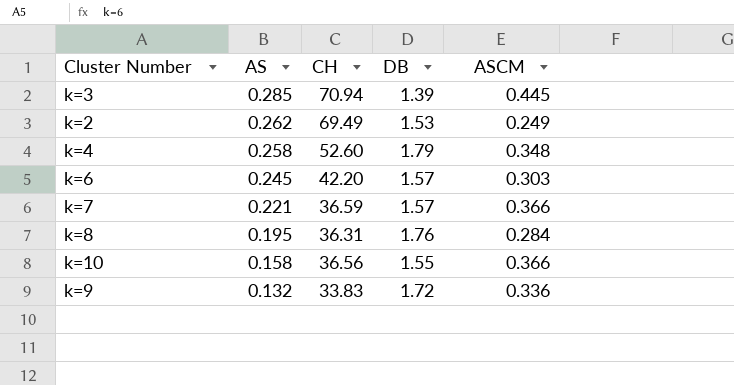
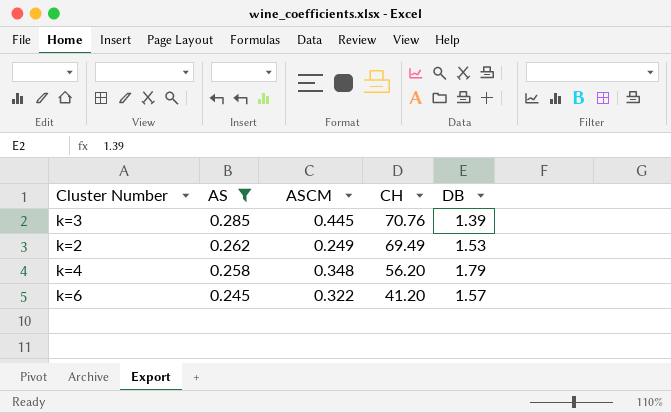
filter: none -> AS >= 0.245
column ASCM | position: 5 -> 3
k=3 | CH: 70.94 -> 70.76
k=4 | CH: 52.60 -> 56.20
k=6 | ASCM: 0.303 -> 0.322
k=6 | CH: 42.20 -> 41.20

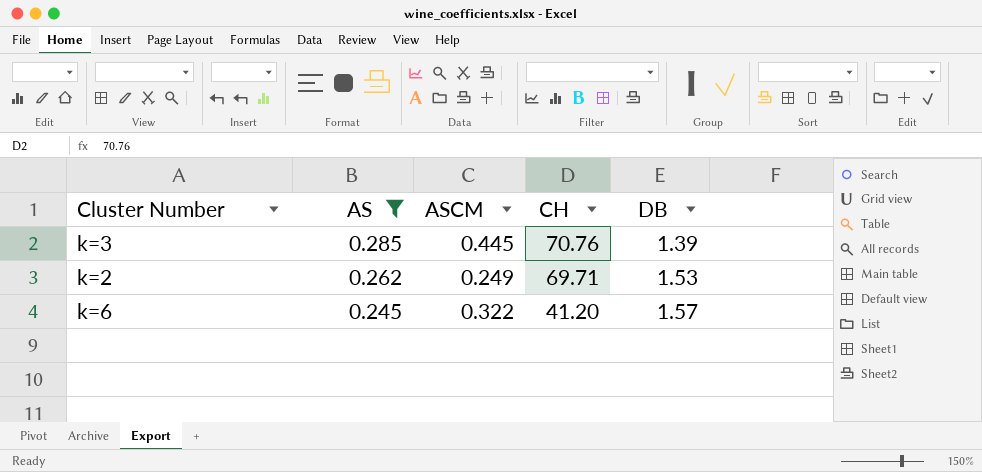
row k=4: 0.258 | 0.348 | 56.20 | 1.79 -> none
k=2 | CH: 69.49 -> 69.71

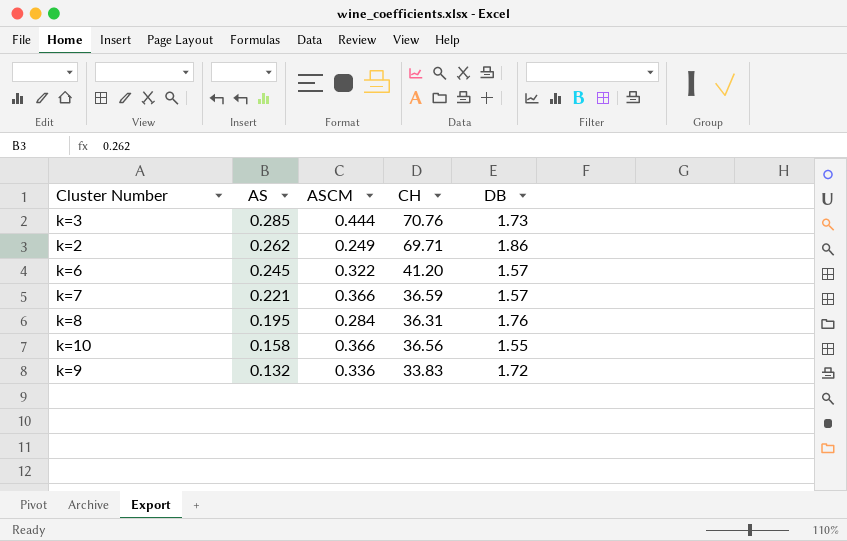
filter: AS >= 0.245 -> none
k=3 | ASCM: 0.445 -> 0.444
k=3 | DB: 1.39 -> 1.73
k=2 | DB: 1.53 -> 1.86

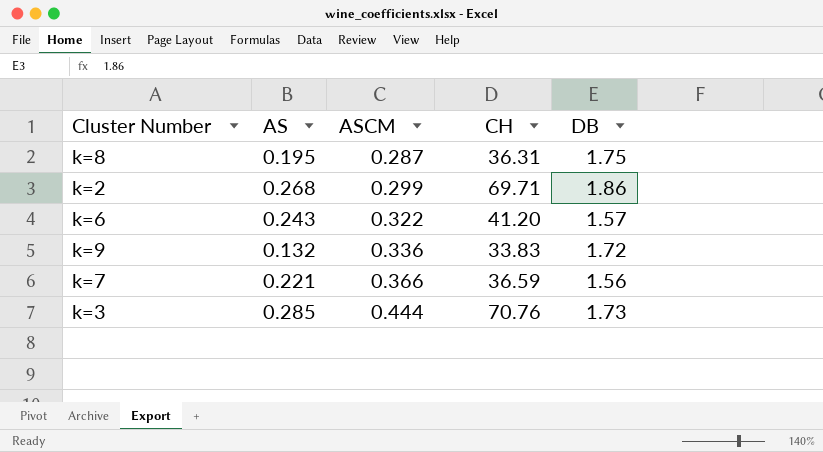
row order: AS descending -> ASCM ascending
row k=10: 0.158 | 0.366 | 36.56 | 1.55 -> none
k=8 | ASCM: 0.284 -> 0.287
k=8 | DB: 1.76 -> 1.75
k=2 | AS: 0.262 -> 0.268
k=2 | ASCM: 0.249 -> 0.299
k=6 | AS: 0.245 -> 0.243
k=7 | DB: 1.57 -> 1.56

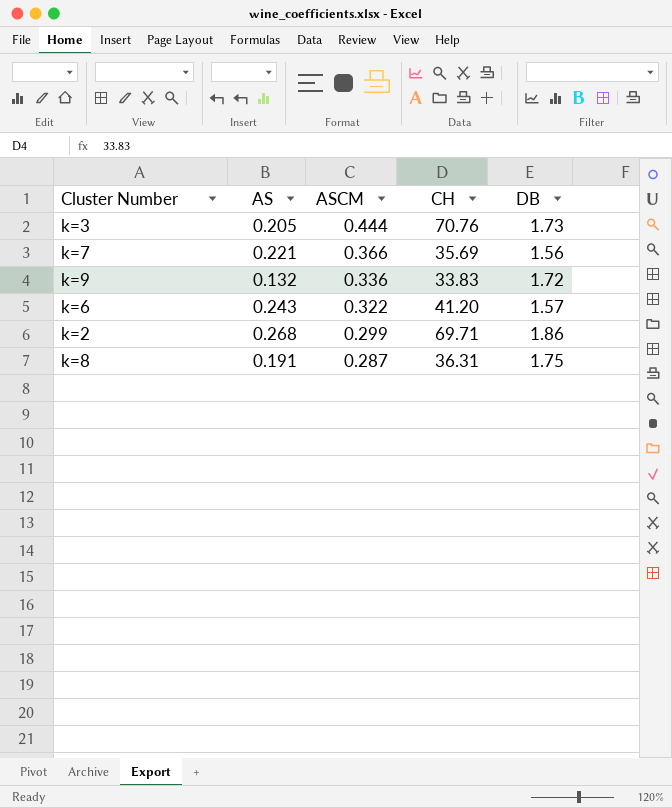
row order: ASCM ascending -> ASCM descending
k=3 | AS: 0.285 -> 0.205
k=7 | CH: 36.59 -> 35.69
k=8 | AS: 0.195 -> 0.191

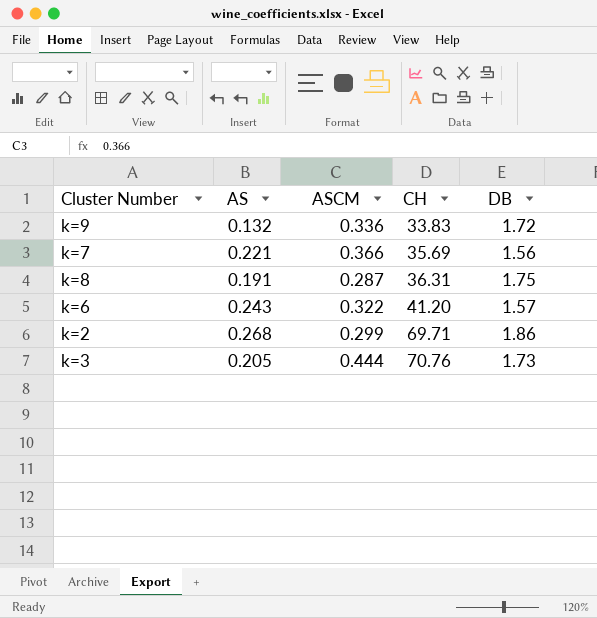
row order: ASCM descending -> CH ascending

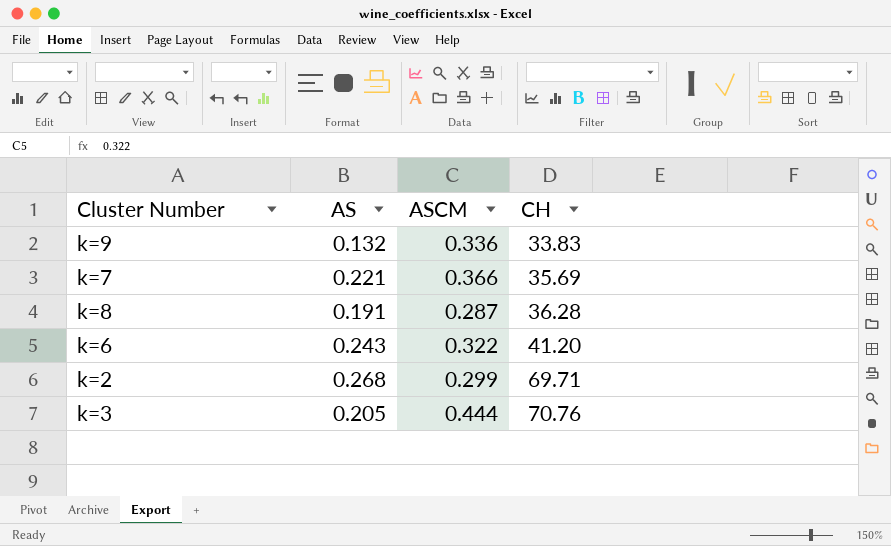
column DB | position: 5 -> none
k=8 | CH: 36.31 -> 36.28

